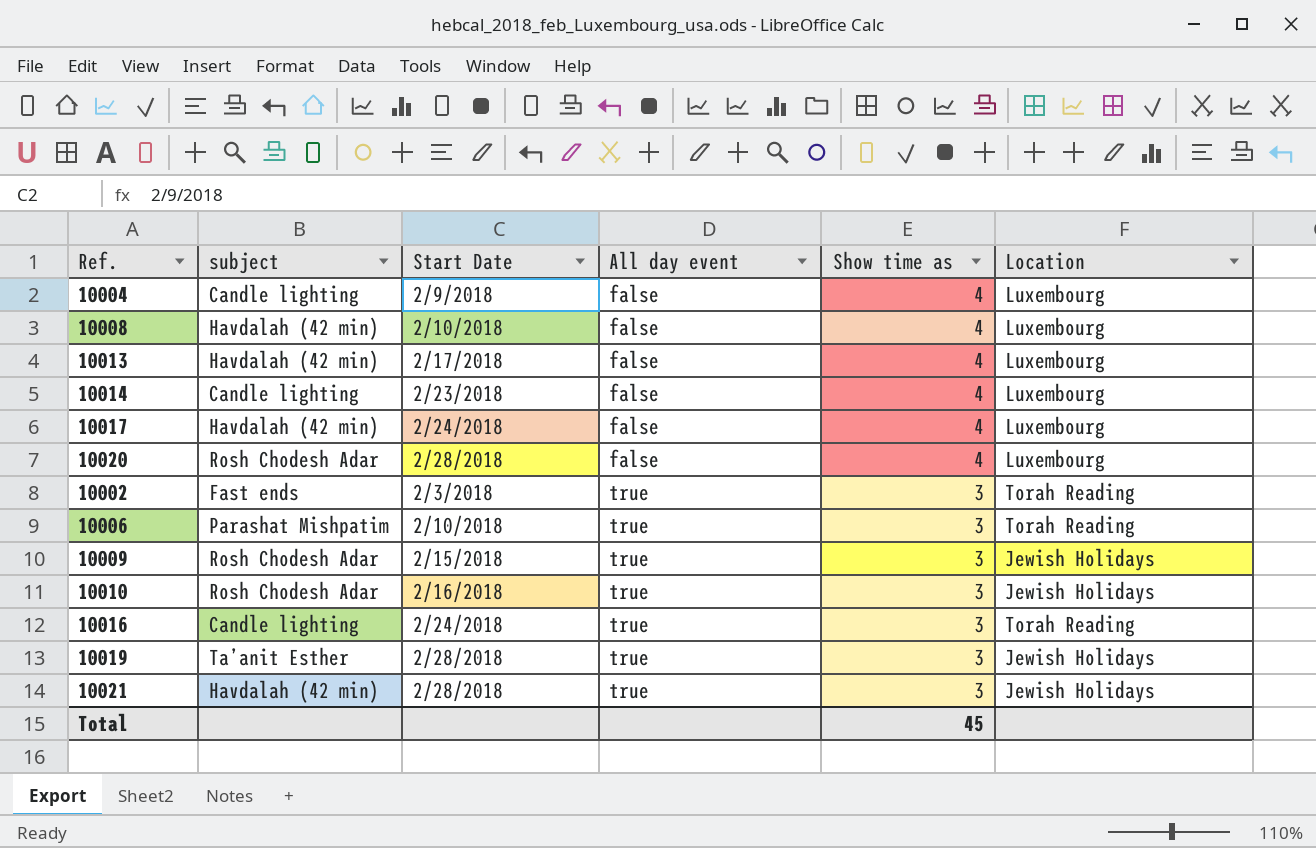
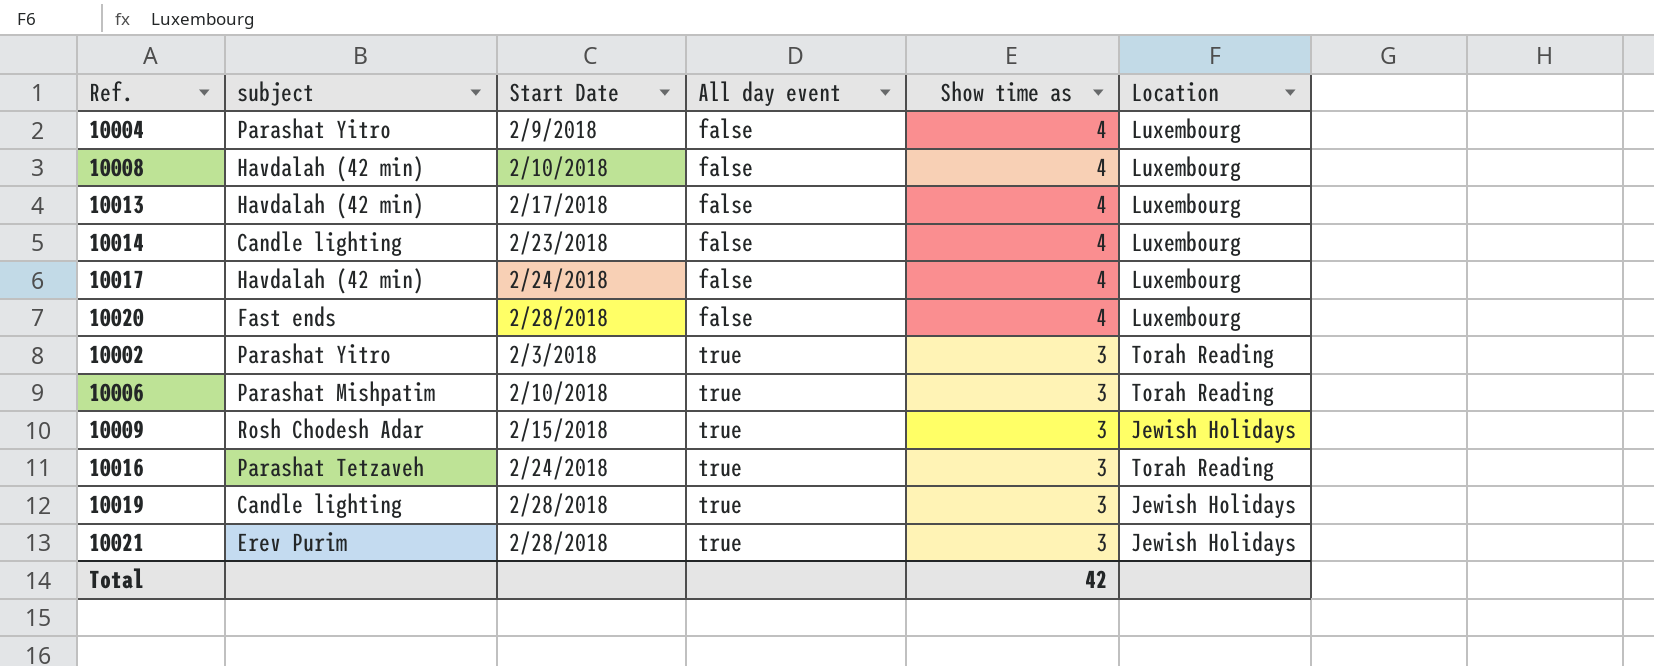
row 10010: Rosh Chodesh Adar | 2/16/2018 | true | 3 | Jewish Holidays -> none
10004 | subject: Candle lighting -> Parashat Yitro
10020 | subject: Rosh Chodesh Adar -> Fast ends
10002 | subject: Fast ends -> Parashat Yitro
10016 | subject: Candle lighting -> Parashat Tetzaveh
10019 | subject: Ta’anit Esther -> Candle lighting
10021 | subject: Havdalah (42 min) -> Erev Purim
Total | Show time as: 45 -> 42

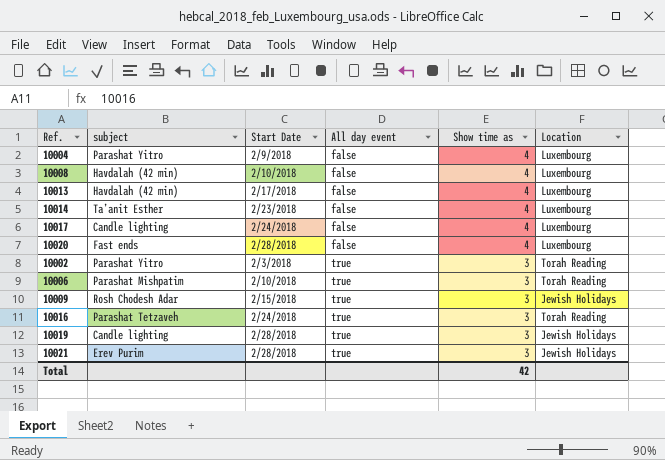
10014 | subject: Candle lighting -> Ta’anit Esther
10017 | subject: Havdalah (42 min) -> Candle lighting

